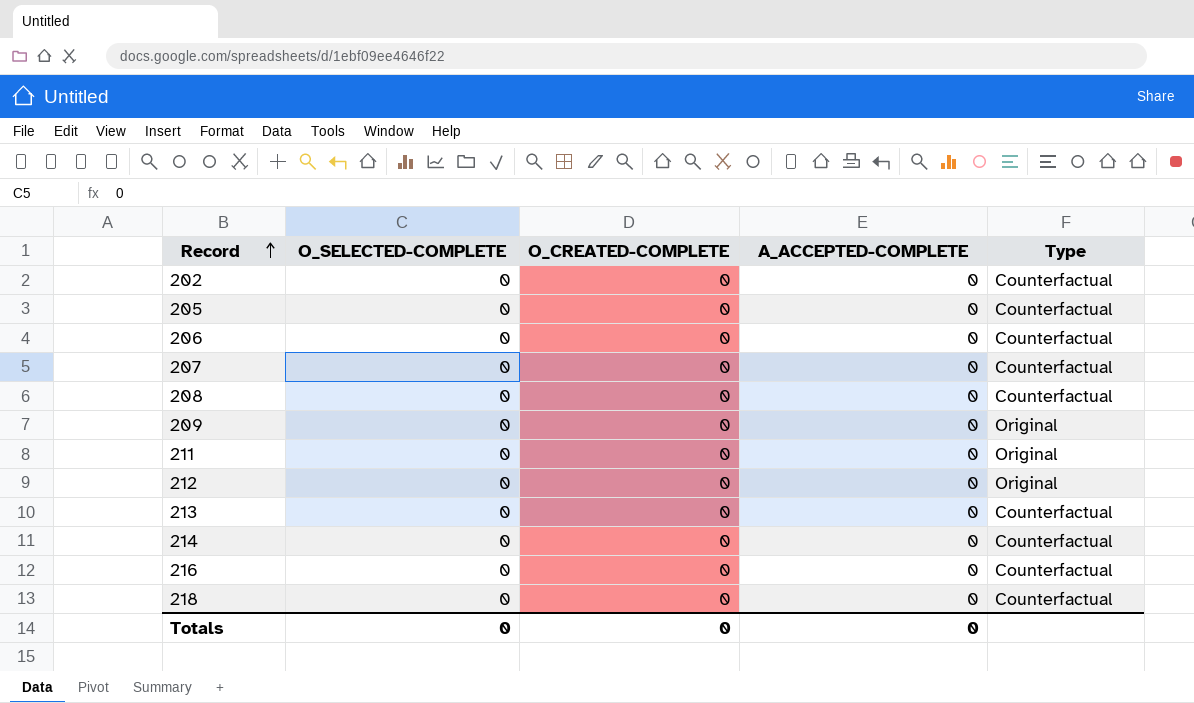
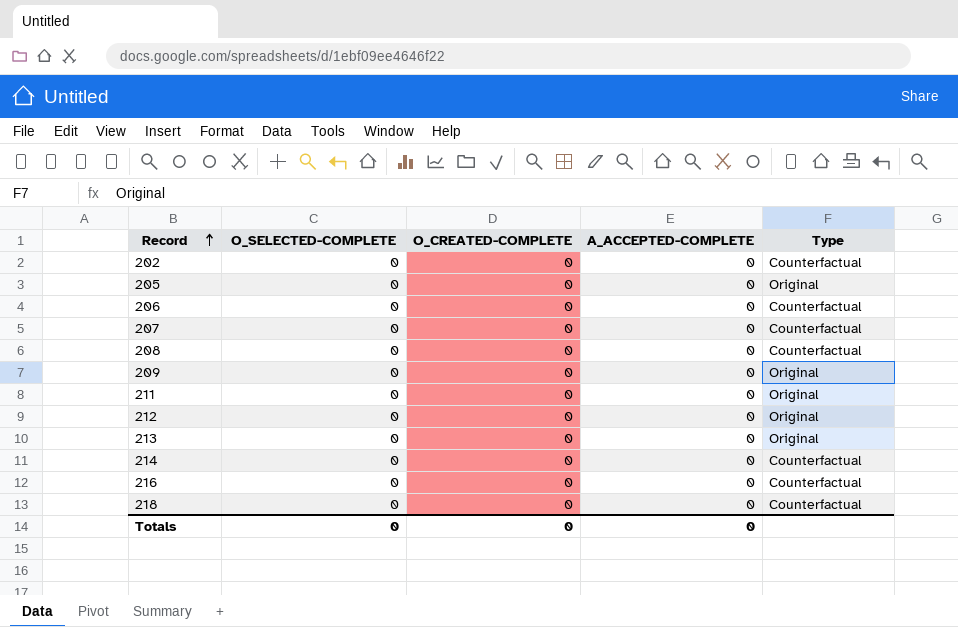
205 | Type: Counterfactual -> Original
213 | Type: Counterfactual -> Original

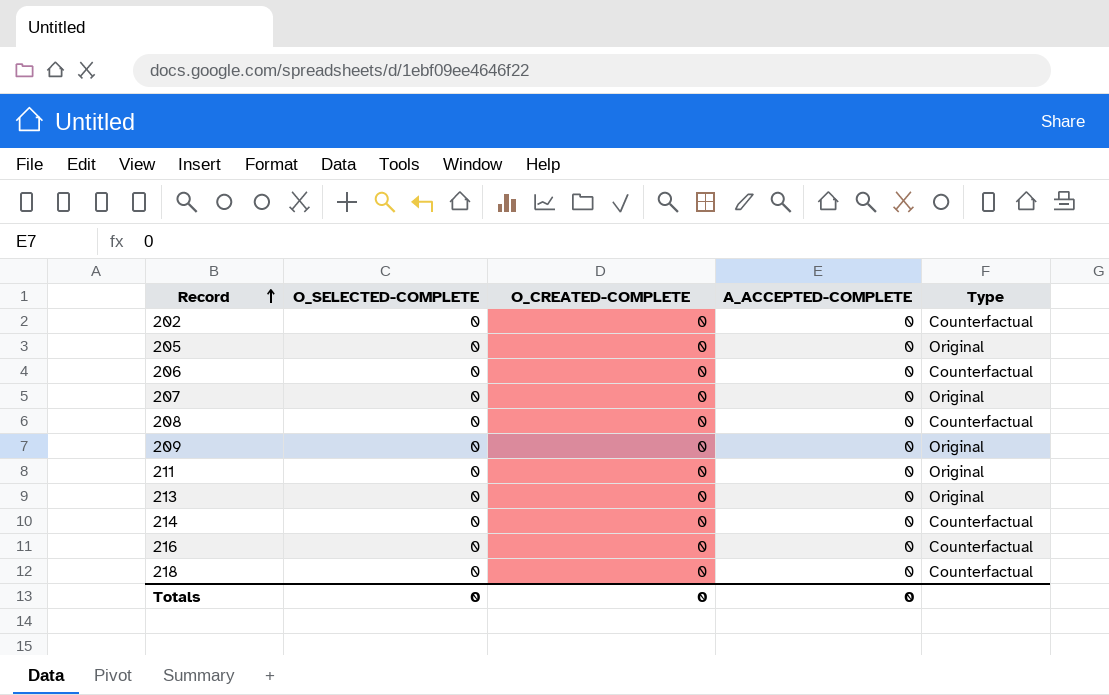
row 212: 0 | 0 | 0 | Original -> none
207 | Type: Counterfactual -> Original

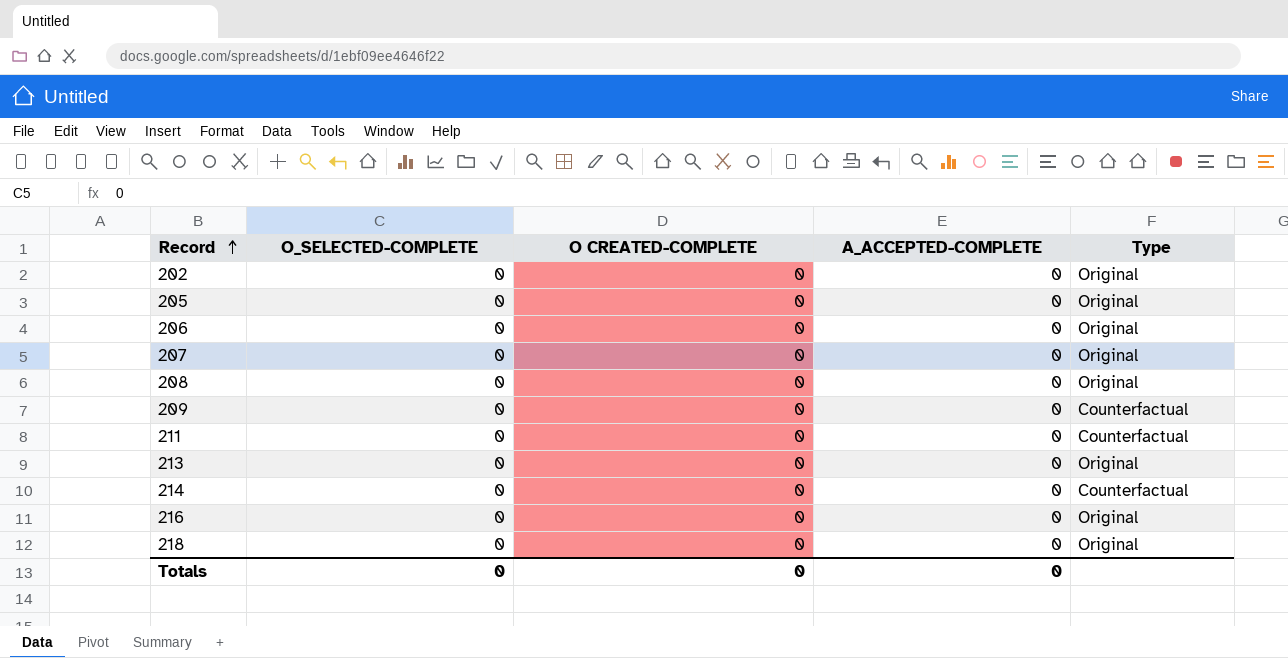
column name: O_CREATED-COMPLETE -> O CREATED-COMPLETE
202 | Type: Counterfactual -> Original
206 | Type: Counterfactual -> Original
208 | Type: Counterfactual -> Original
209 | Type: Original -> Counterfactual
211 | Type: Original -> Counterfactual
216 | Type: Counterfactual -> Original
218 | Type: Counterfactual -> Original

